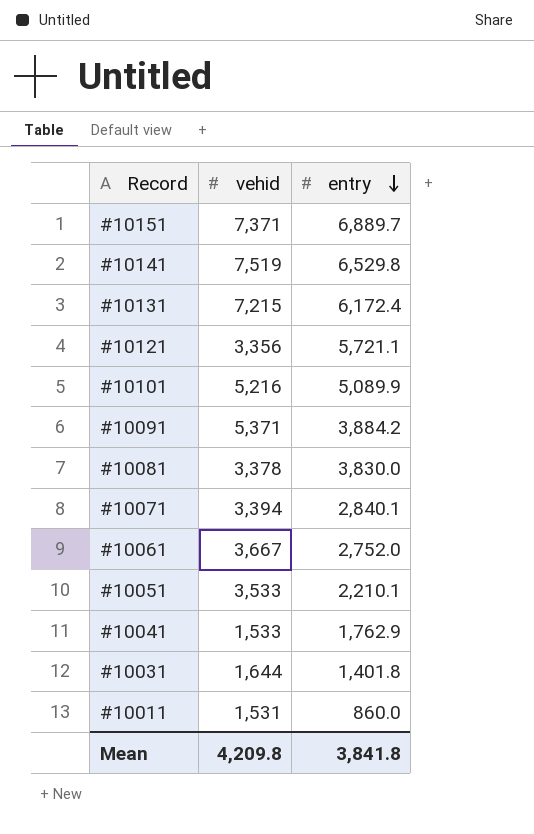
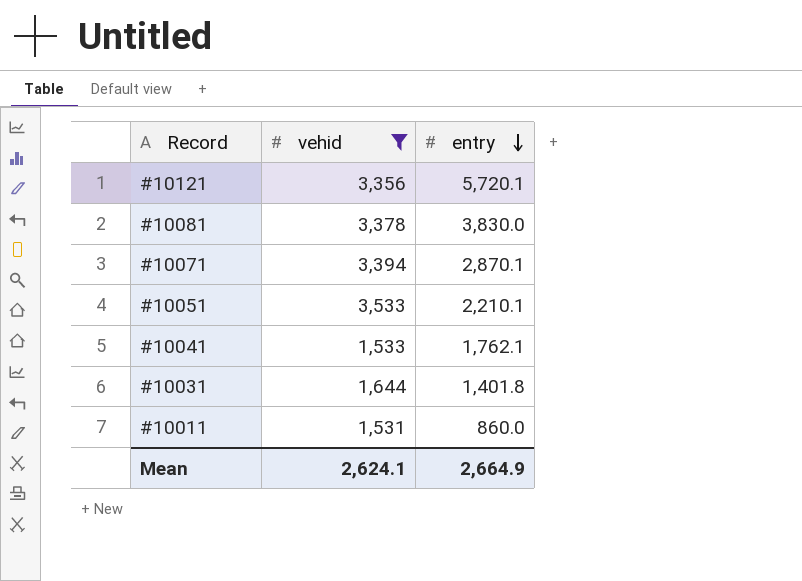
filter: none -> vehid <= 3,533
#10121 | entry: 5,721.1 -> 5,720.1
#10071 | entry: 2,840.1 -> 2,870.1
#10041 | entry: 1,762.9 -> 1,762.1
Mean | vehid: 4,209.8 -> 2,624.1
Mean | entry: 3,841.8 -> 2,664.9

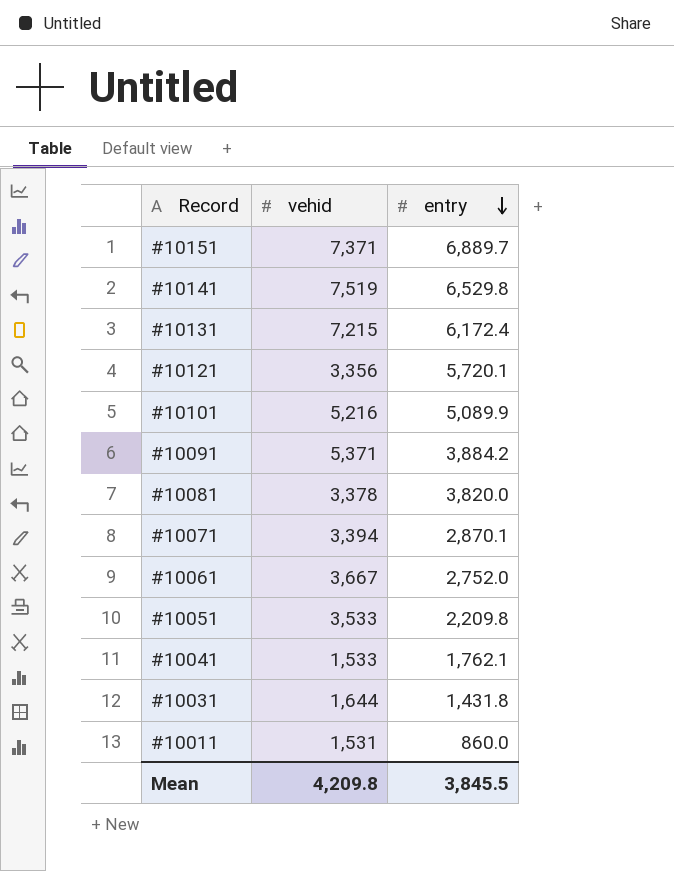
filter: vehid <= 3,533 -> none
#10081 | entry: 3,830.0 -> 3,820.0
#10051 | entry: 2,210.1 -> 2,209.8
#10031 | entry: 1,401.8 -> 1,431.8
Mean | vehid: 2,624.1 -> 4,209.8
Mean | entry: 2,664.9 -> 3,845.5

